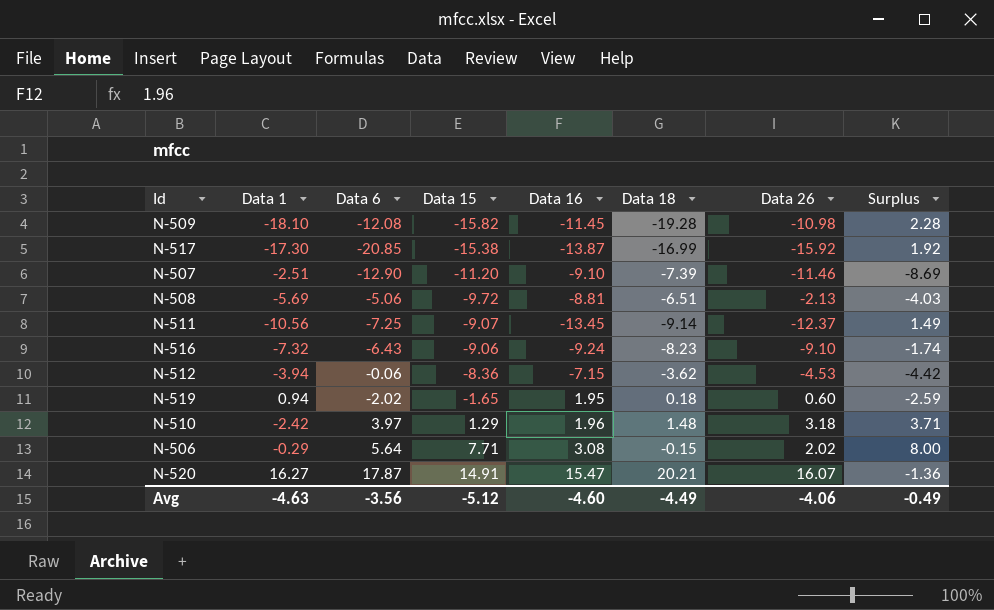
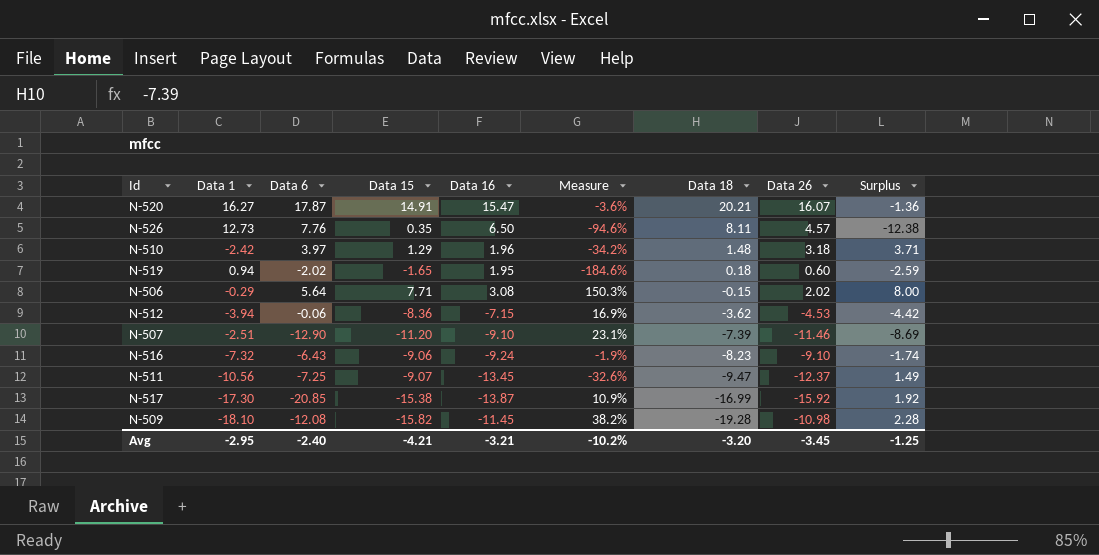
row order: Data 15 ascending -> Data 18 descending
column Measure | formula: none -> ([Data 15] - [Data 16]) / [Data 16]
row N-508: -5.69 | -5.06 | -9.72 | -8.81 | -6.51 | -2.13 | -4.03 -> none
row N-526: none -> 12.73 | 7.76 | 0.35 | 6.50 | -94.6% | 8.11 | 4.57 | -12.38
N-511 | Data 18: -9.14 -> -9.47
Avg | Data 1: -4.63 -> -2.95
Avg | Data 6: -3.56 -> -2.40
Avg | Data 15: -5.12 -> -4.21
Avg | Data 16: -4.60 -> -3.21
Avg | Data 18: -4.49 -> -3.20
Avg | Data 26: -4.06 -> -3.45
Avg | Surplus: -0.49 -> -1.25

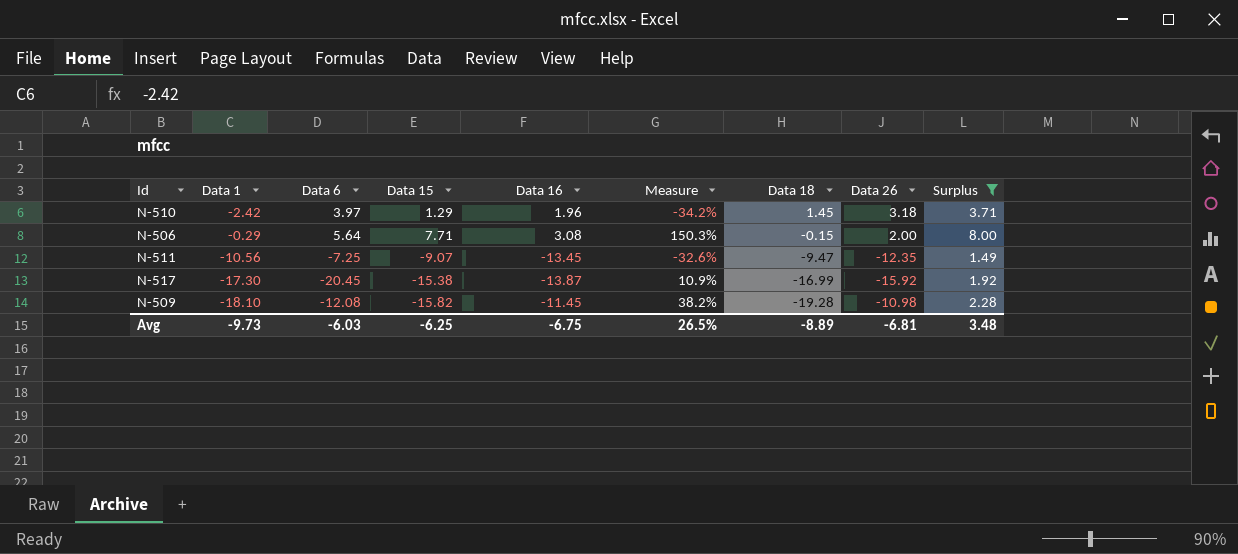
filter: none -> Surplus >= 1.49
N-510 | Data 18: 1.48 -> 1.45
N-506 | Data 26: 2.02 -> 2.00
N-511 | Data 26: -12.37 -> -12.35
N-517 | Data 6: -20.85 -> -20.45
Avg | Data 1: -2.95 -> -9.73
Avg | Data 6: -2.40 -> -6.03
Avg | Data 15: -4.21 -> -6.25
Avg | Data 16: -3.21 -> -6.75
Avg | Measure: -10.2% -> 26.5%
Avg | Data 18: -3.20 -> -8.89
Avg | Data 26: -3.45 -> -6.81
Avg | Surplus: -1.25 -> 3.48

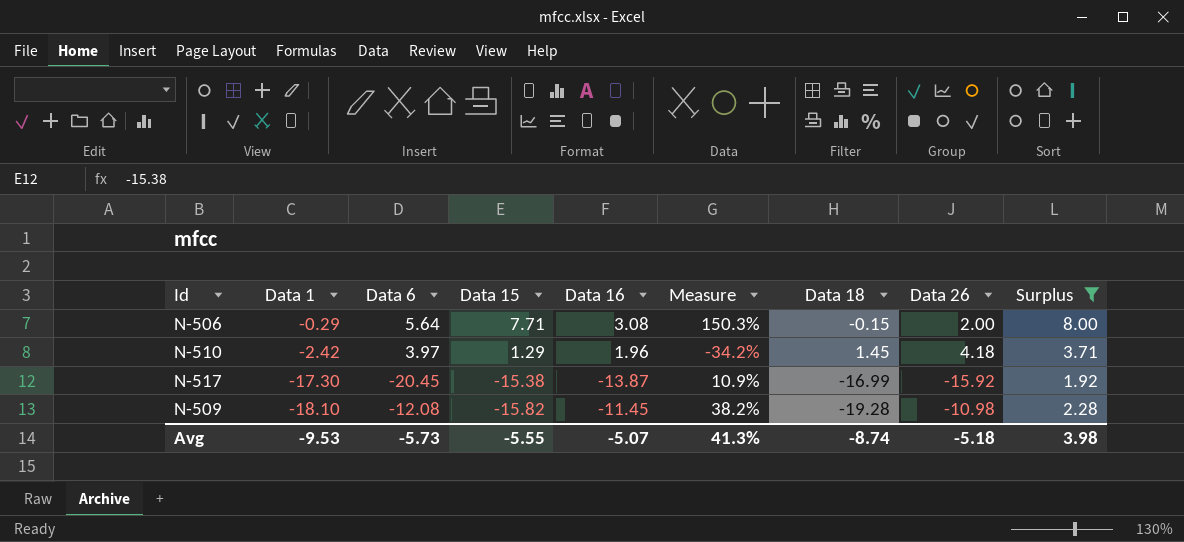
row order: Data 18 descending -> Data 1 descending
row N-511: -10.56 | -7.25 | -9.07 | -13.45 | -32.6% | -9.47 | -12.35 | 1.49 -> none
N-510 | Data 26: 3.18 -> 4.18
Avg | Data 1: -9.73 -> -9.53
Avg | Data 6: -6.03 -> -5.73
Avg | Data 15: -6.25 -> -5.55
Avg | Data 16: -6.75 -> -5.07
Avg | Measure: 26.5% -> 41.3%
Avg | Data 18: -8.89 -> -8.74
Avg | Data 26: -6.81 -> -5.18
Avg | Surplus: 3.48 -> 3.98

